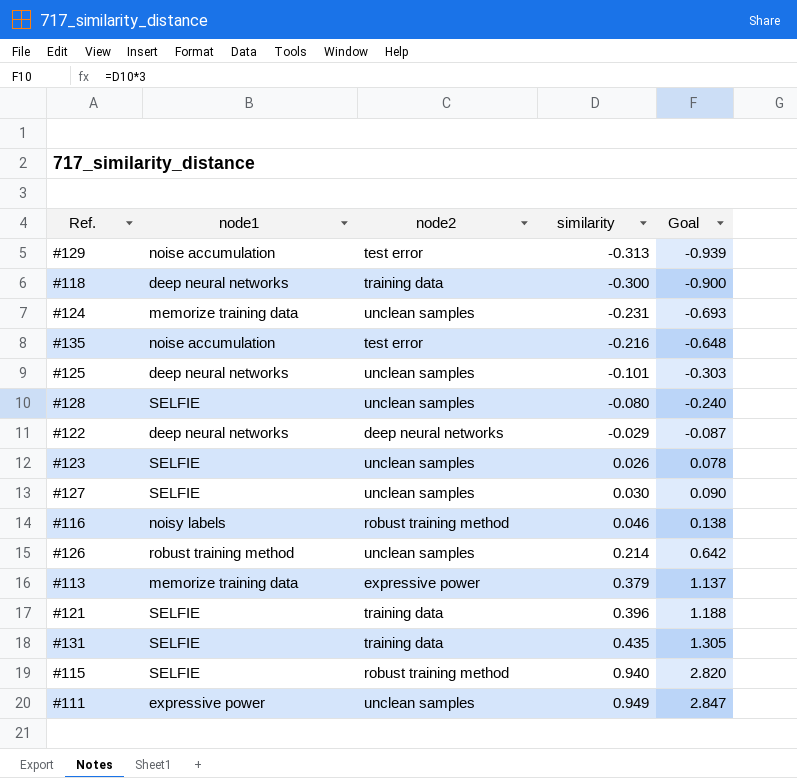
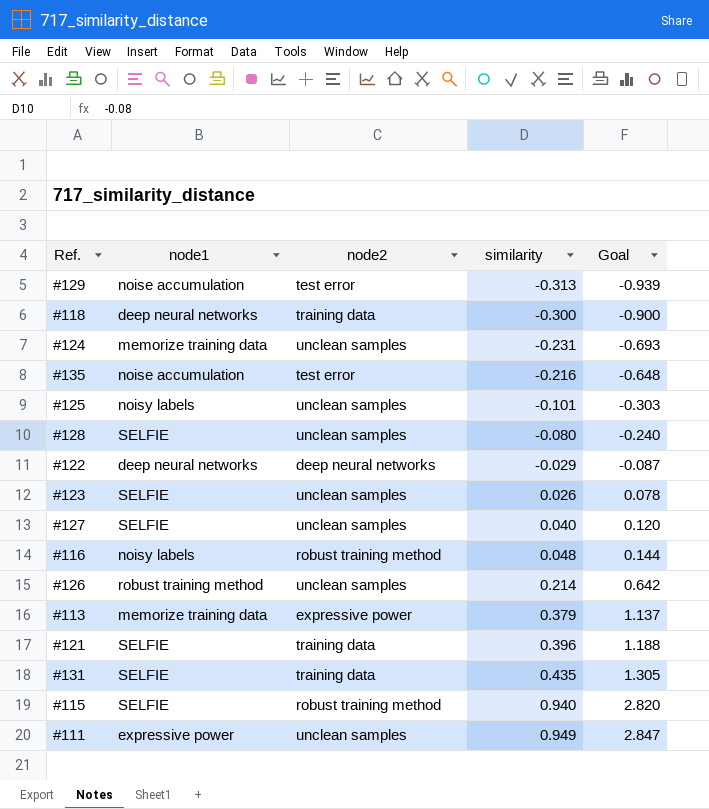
#125 | node1: deep neural networks -> noisy labels
#127 | similarity: 0.030 -> 0.040
#127 | Goal: 0.090 -> 0.120
#116 | similarity: 0.046 -> 0.048
#116 | Goal: 0.138 -> 0.144

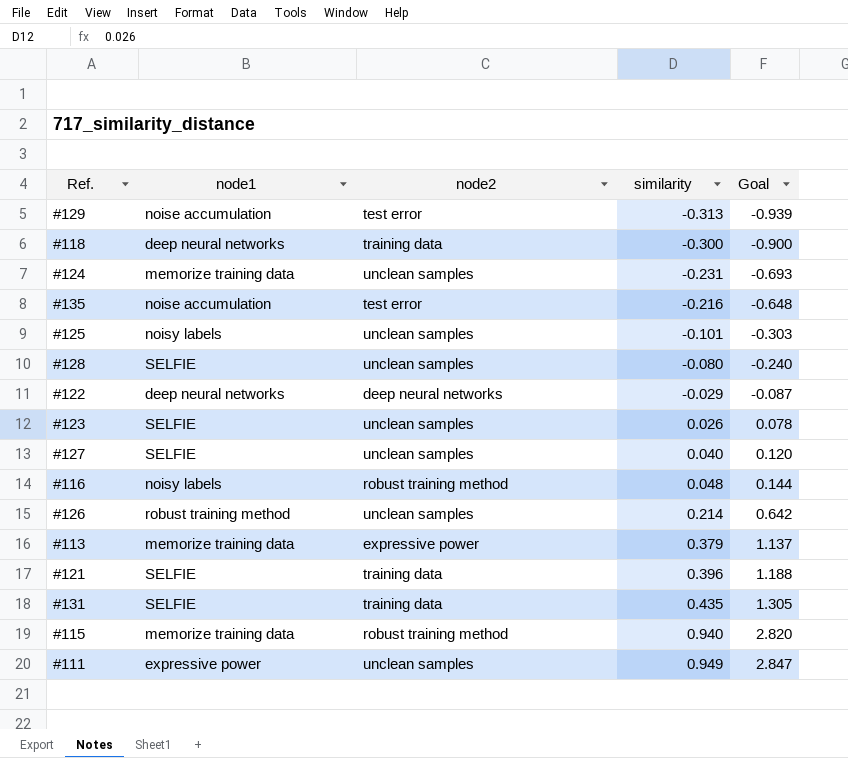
#115 | node1: SELFIE -> memorize training data

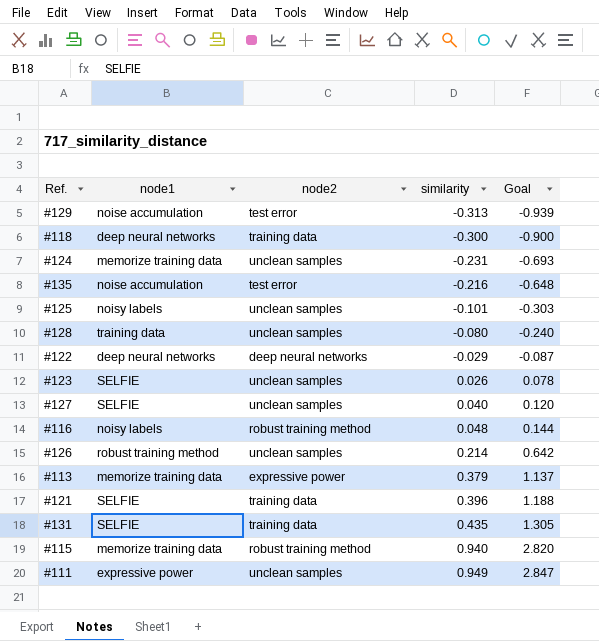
#128 | node1: SELFIE -> training data

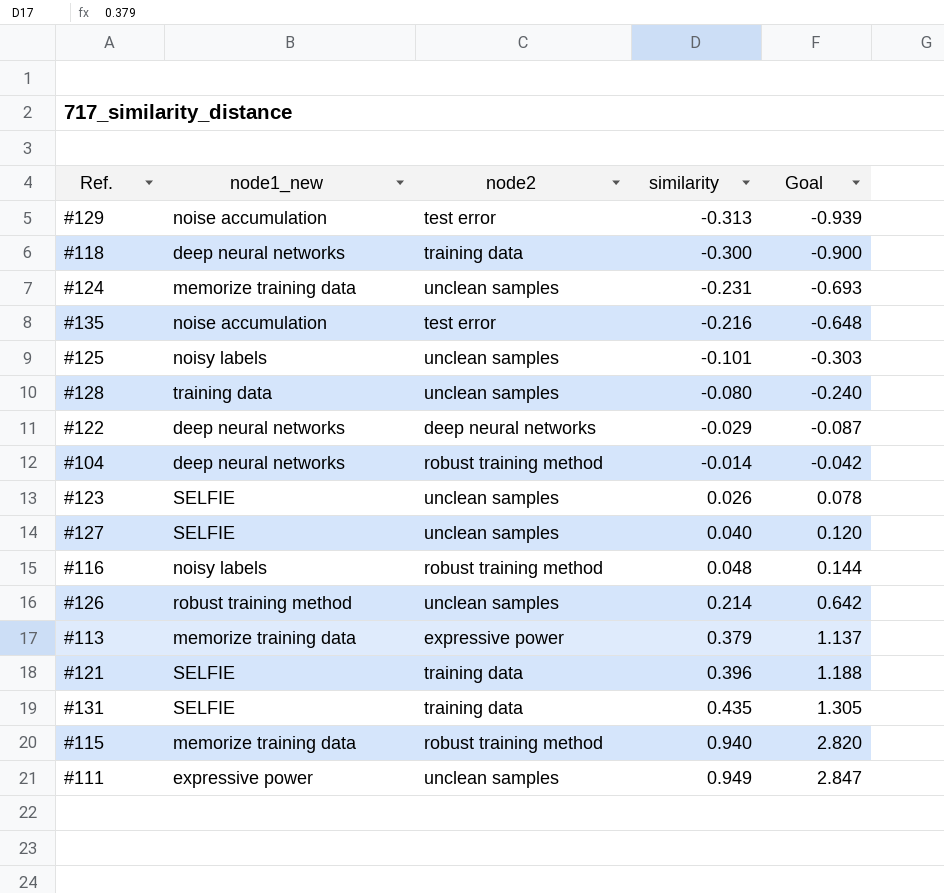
column name: node1 -> node1_new
row #104: none -> deep neural networks | robust training method | -0.014 | -0.042

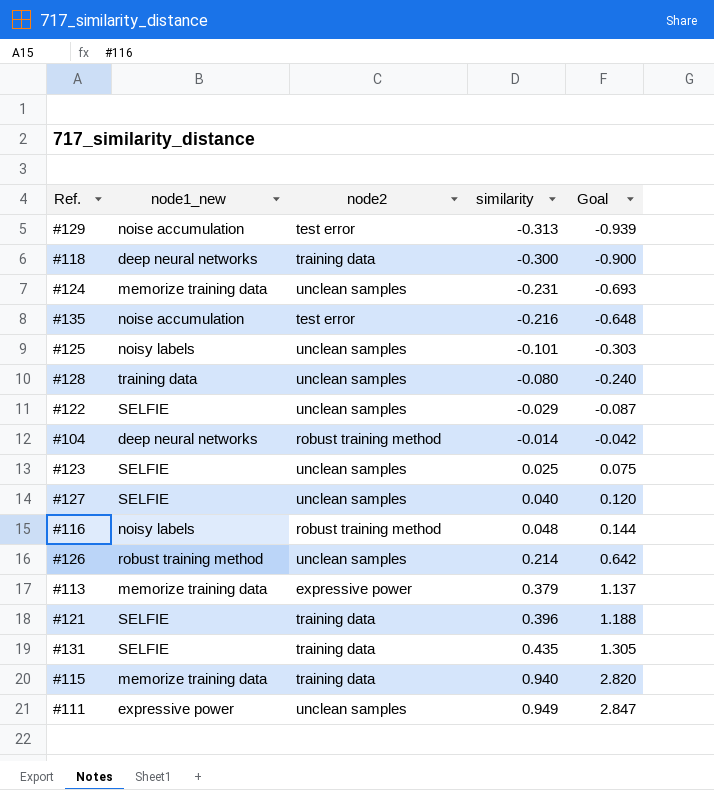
#122 | node1_new: deep neural networks -> SELFIE
#122 | node2: deep neural networks -> unclean samples
#123 | similarity: 0.026 -> 0.025
#123 | Goal: 0.078 -> 0.075
#115 | node2: robust training method -> training data

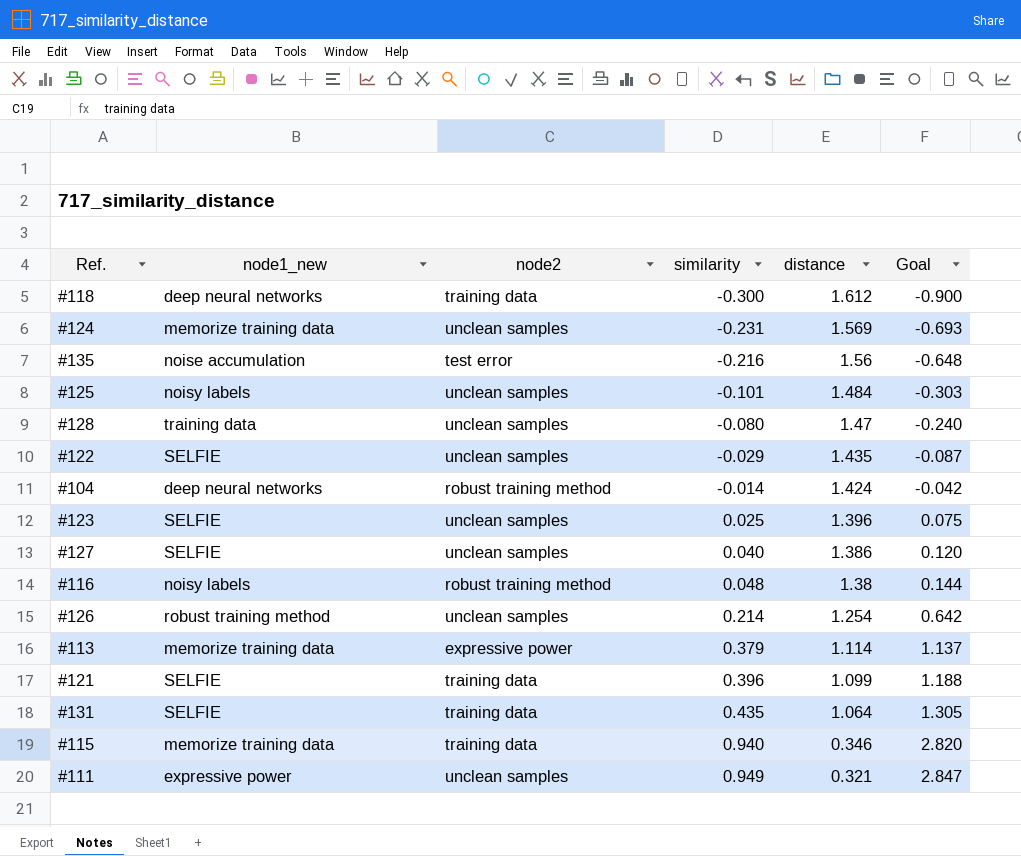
column distance | position: none -> 5
row #129: noise accumulation | test error | -0.313 | -0.939 -> none

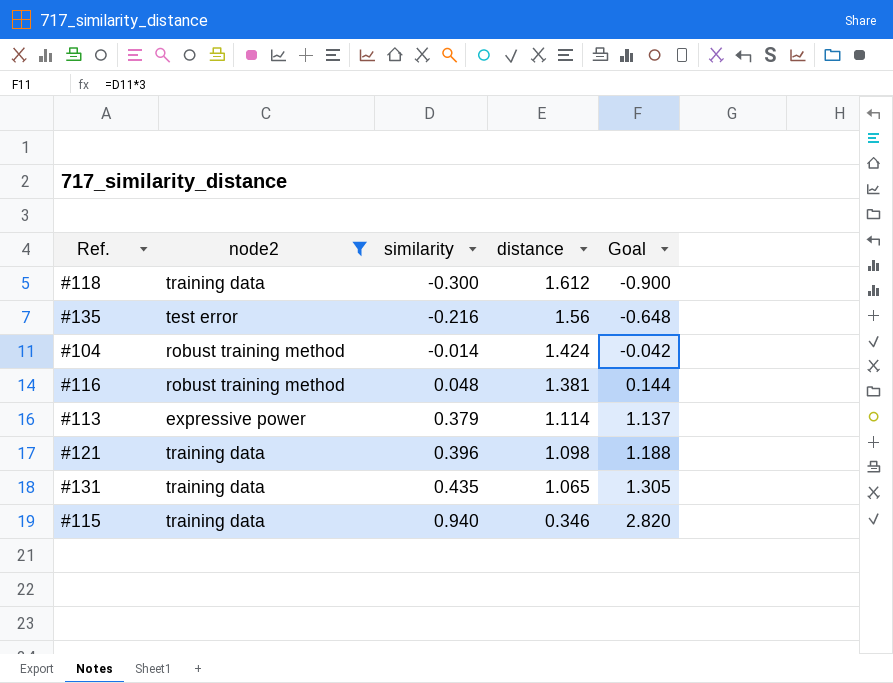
filter: none -> node2 != unclean samples
column node1_new | position: 2 -> none
#116 | distance: 1.38 -> 1.381
#121 | distance: 1.099 -> 1.098
#131 | distance: 1.064 -> 1.065

